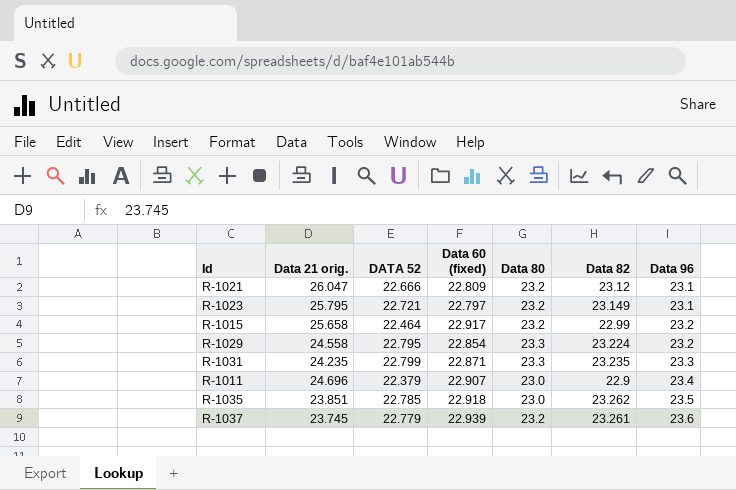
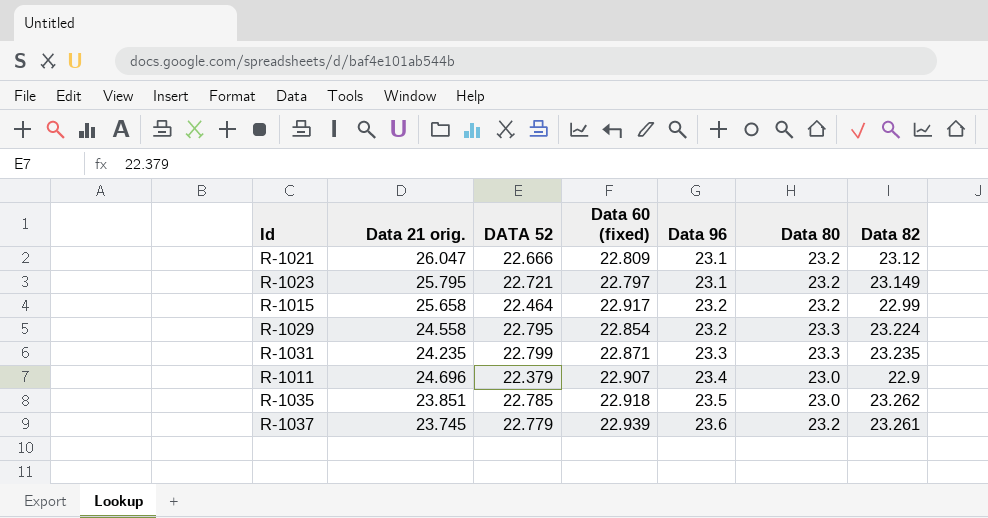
column Data 96 | position: 7 -> 5

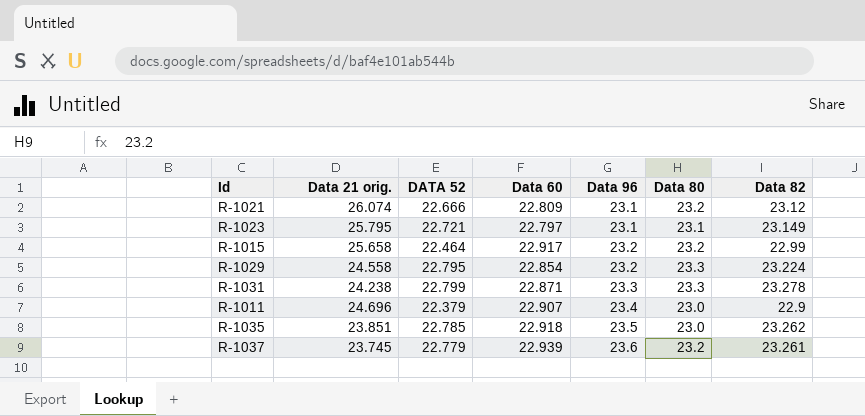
column name: Data 60 (fixed) -> Data 60
R-1021 | Data 21 orig.: 26.047 -> 26.074
R-1023 | Data 80: 23.2 -> 23.1
R-1031 | Data 21 orig.: 24.235 -> 24.238
R-1031 | Data 82: 23.235 -> 23.278

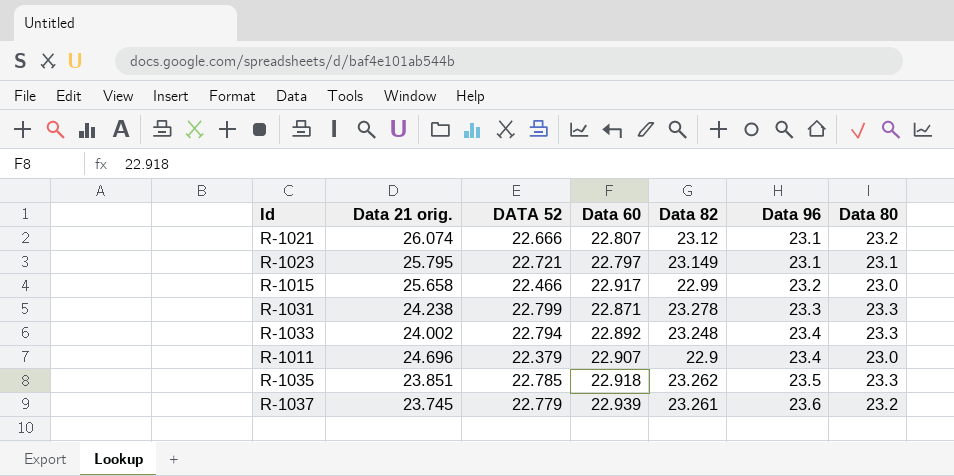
column Data 82 | position: 7 -> 5
row R-1029: 24.558 | 22.795 | 22.854 | 23.2 | 23.3 | 23.224 -> none
R-1021 | Data 60: 22.809 -> 22.807
R-1015 | DATA 52: 22.464 -> 22.466
R-1015 | Data 80: 23.2 -> 23.0
row R-1033: none -> 24.002 | 22.794 | 22.892 | 23.248 | 23.4 | 23.3
R-1035 | Data 80: 23.0 -> 23.3

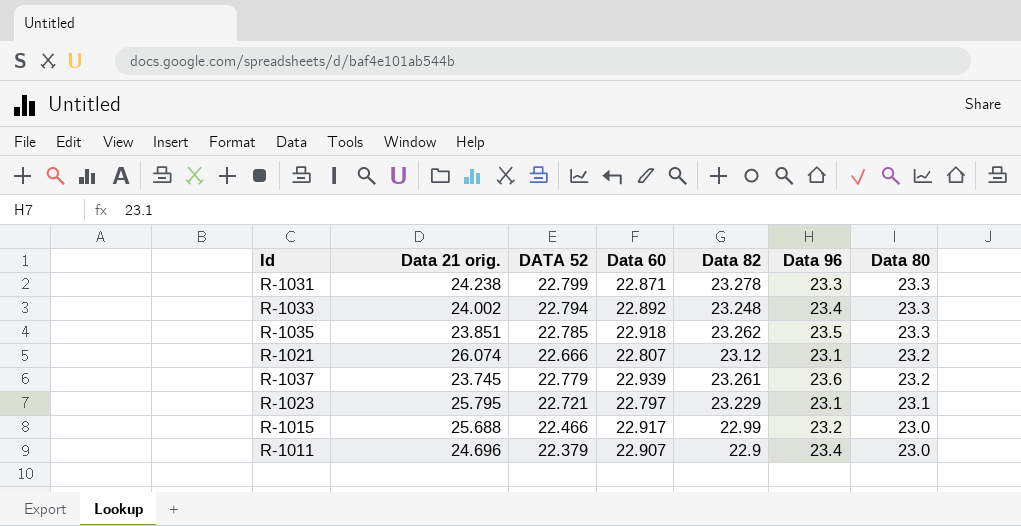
row order: Data 96 ascending -> Data 80 descending
R-1023 | Data 82: 23.149 -> 23.229
R-1015 | Data 21 orig.: 25.658 -> 25.688

